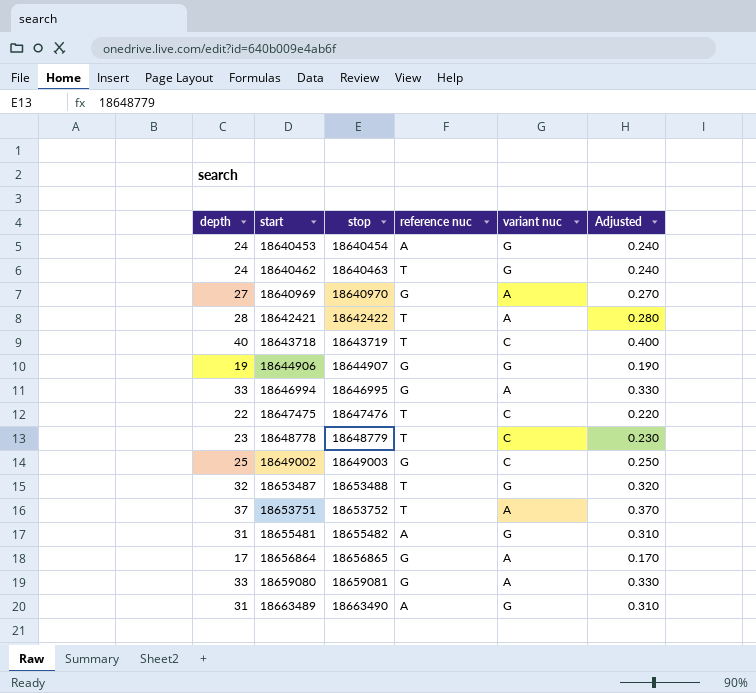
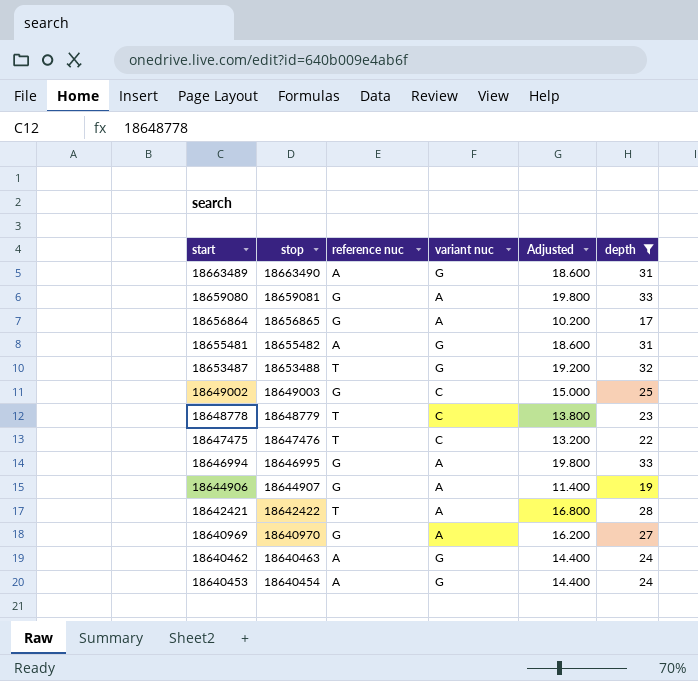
filter: none -> depth <= 33
row order: start ascending -> start descending
column Adjusted | formula: [depth] * 0.01 -> [depth] * 0.6
column depth | position: 1 -> 6
18644906 | variant nuc: G -> A
18640462 | reference nuc: T -> A

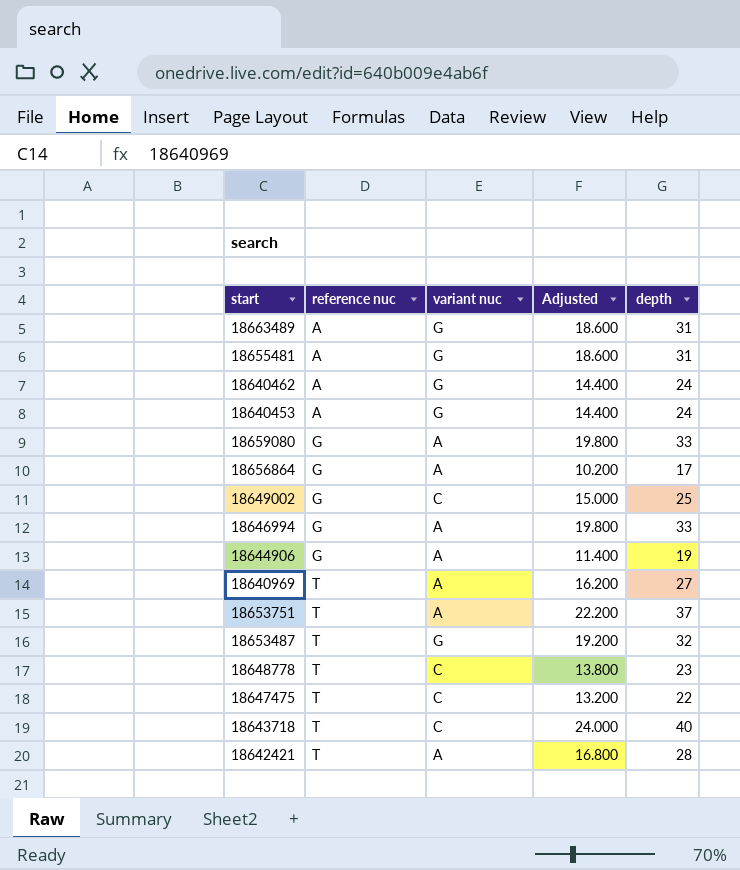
filter: depth <= 33 -> none
row order: start descending -> reference nuc ascending
column stop | position: 2 -> none
18640969 | reference nuc: G -> T

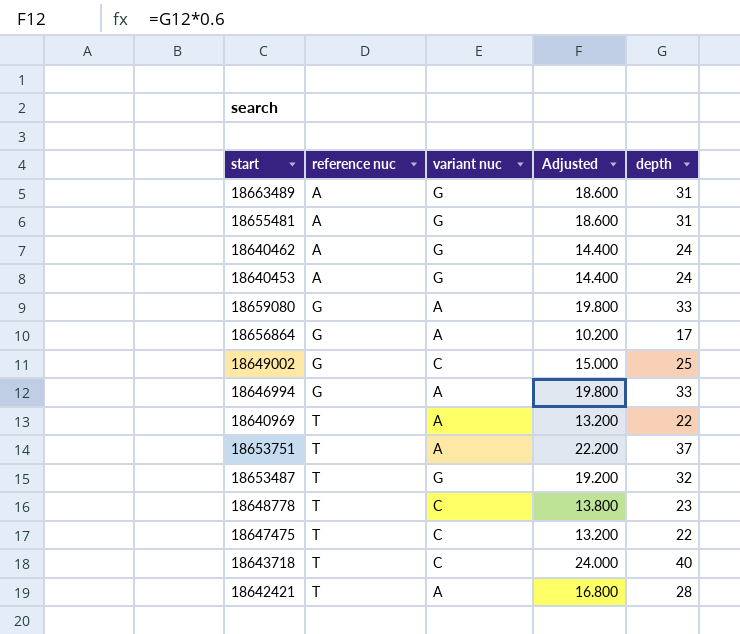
row 18644906: G | A | 11.400 | 19 -> none
18640969 | Adjusted: 16.200 -> 13.200
18640969 | depth: 27 -> 22

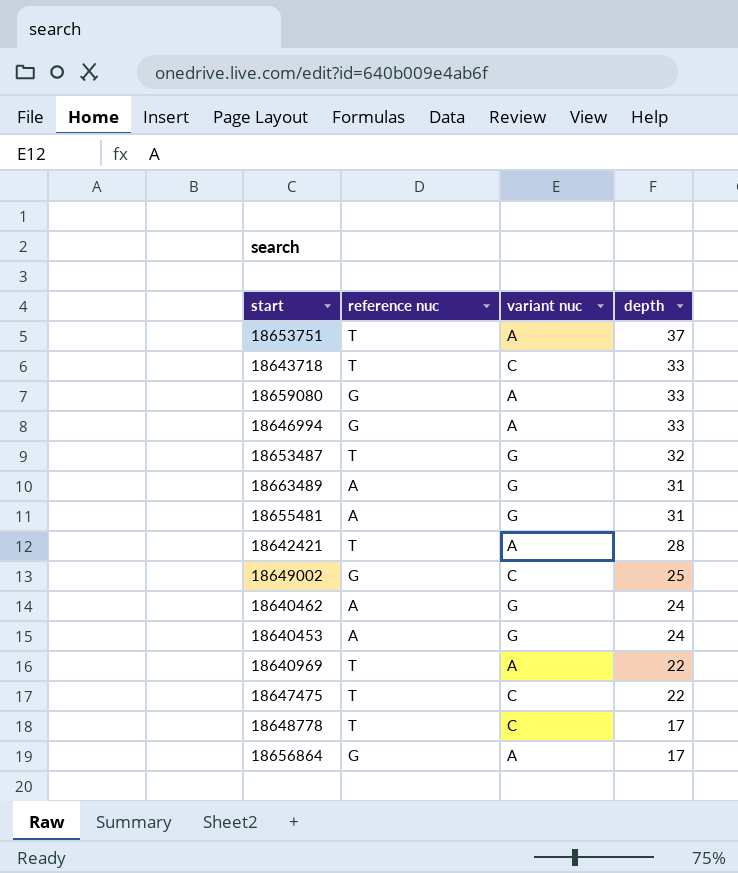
row order: reference nuc ascending -> depth descending
column Adjusted | formula: [depth] * 0.6 -> none
18643718 | depth: 40 -> 33
18648778 | depth: 23 -> 17

